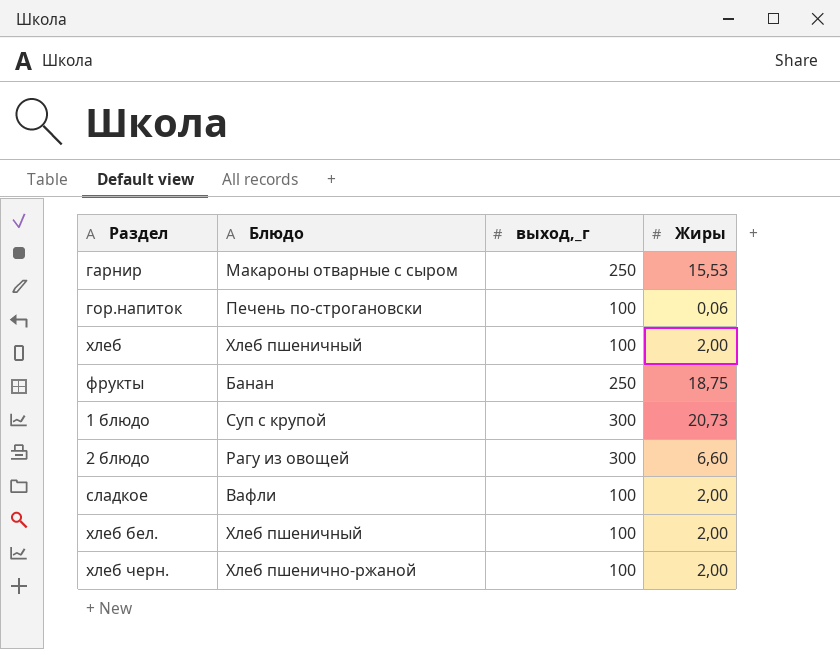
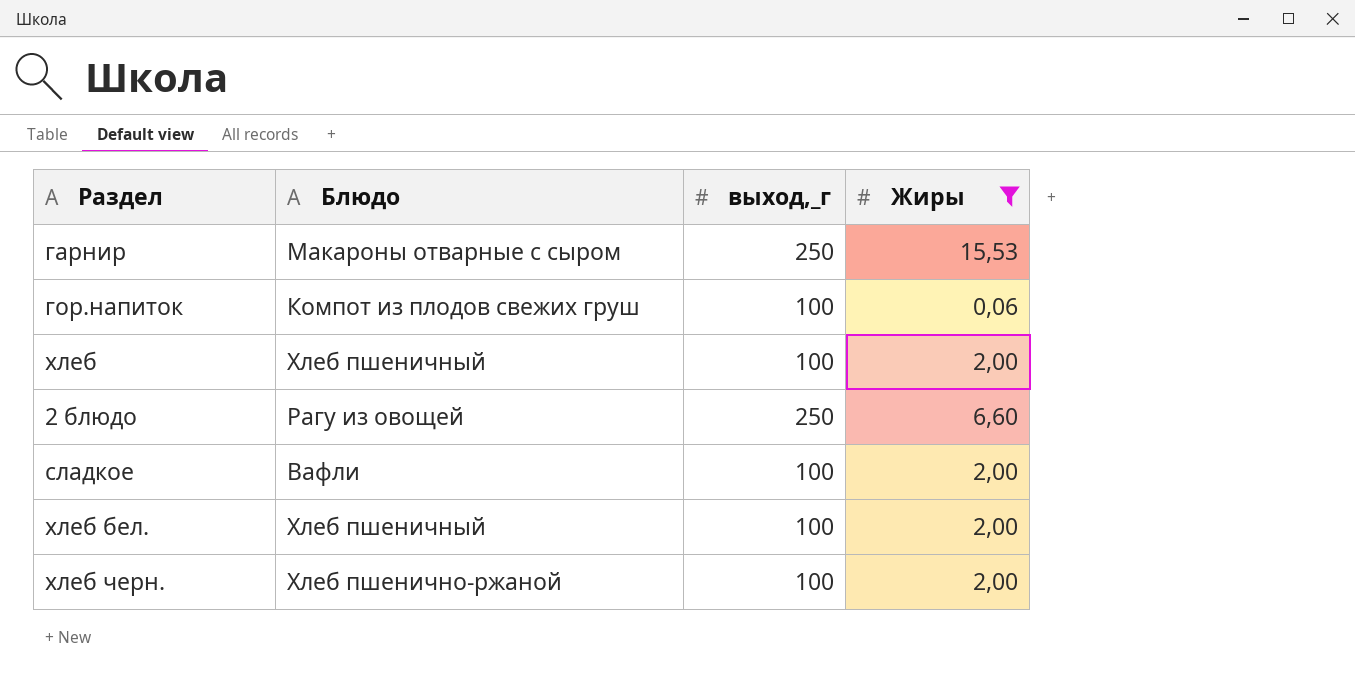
filter: none -> Жиры <= 15,53
гор.напиток | Блюдо: Печень по-строгановски -> Компот из плодов свежих груш
2 блюдо | выход,_г: 300 -> 250

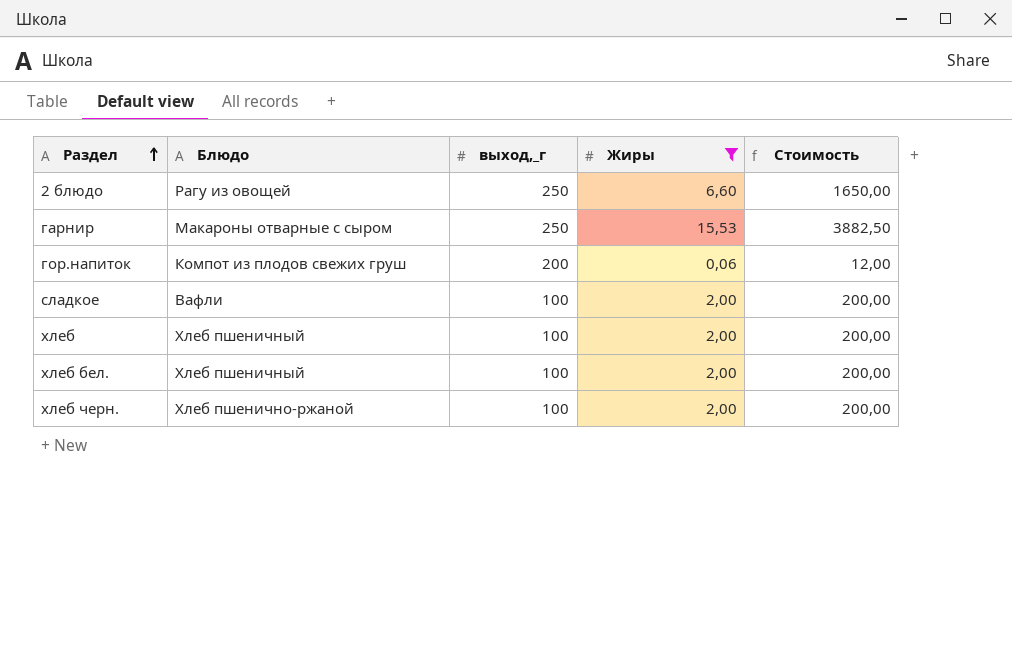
row order: none -> Раздел ascending
column Стоимость | formula: none -> [выход,_г] * [Жиры]
гор.напиток | выход,_г: 100 -> 200

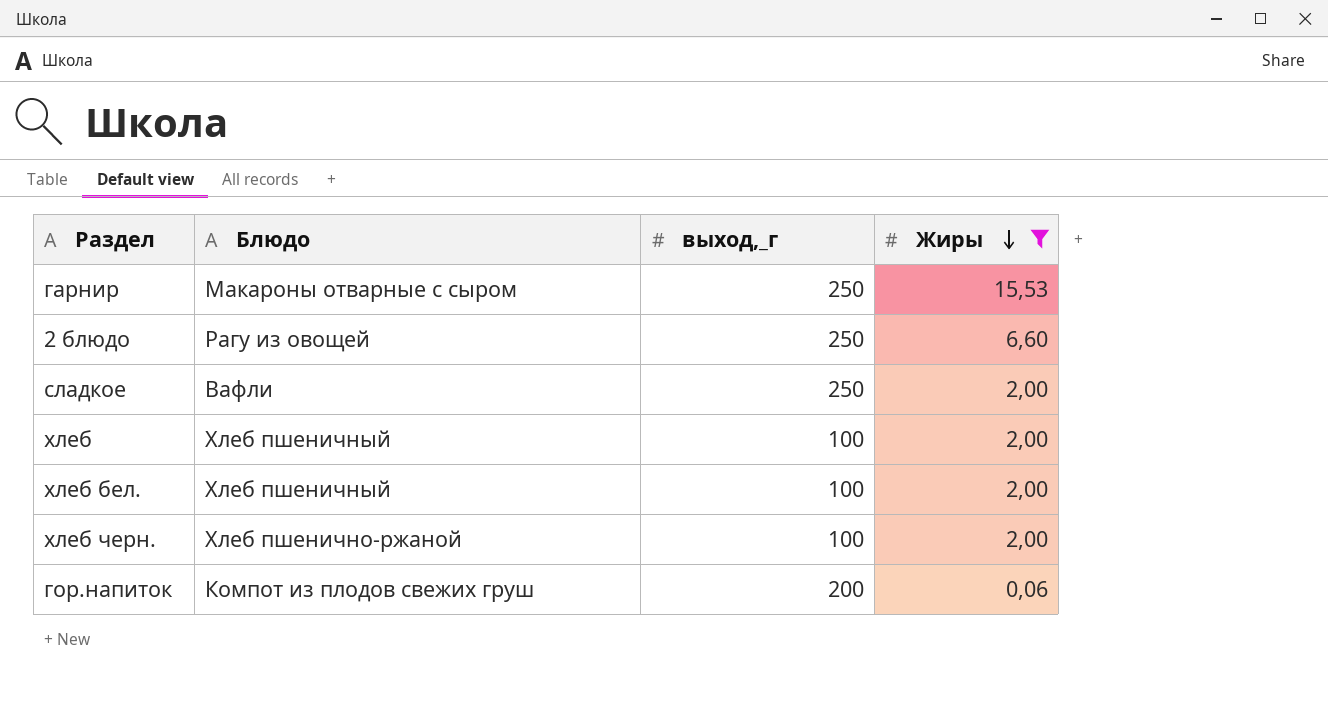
row order: Раздел ascending -> Жиры descending
column Стоимость | formula: [выход,_г] * [Жиры] -> none
сладкое | выход,_г: 100 -> 250

